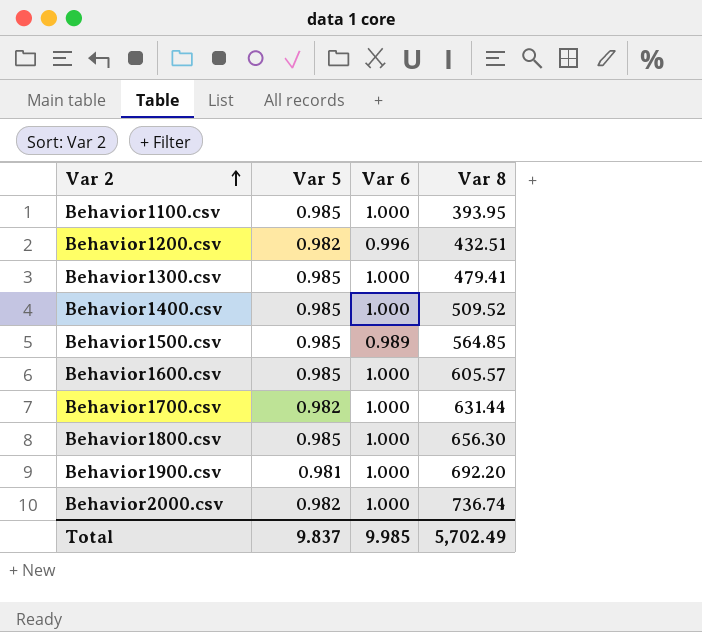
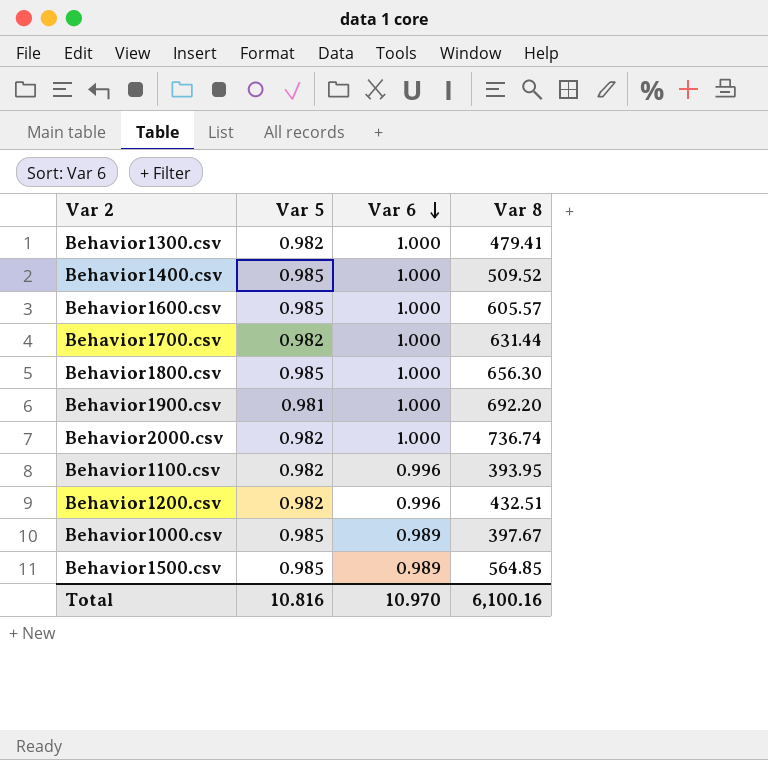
row order: Var 2 ascending -> Var 6 descending
Behavior1300.csv | Var 5: 0.985 -> 0.982
Behavior1100.csv | Var 5: 0.985 -> 0.982
Behavior1100.csv | Var 6: 1.000 -> 0.996
row Behavior1000.csv: none -> 0.985 | 0.989 | 397.67
Total | Var 5: 9.837 -> 10.816
Total | Var 6: 9.985 -> 10.970
Total | Var 8: 5,702.49 -> 6,100.16

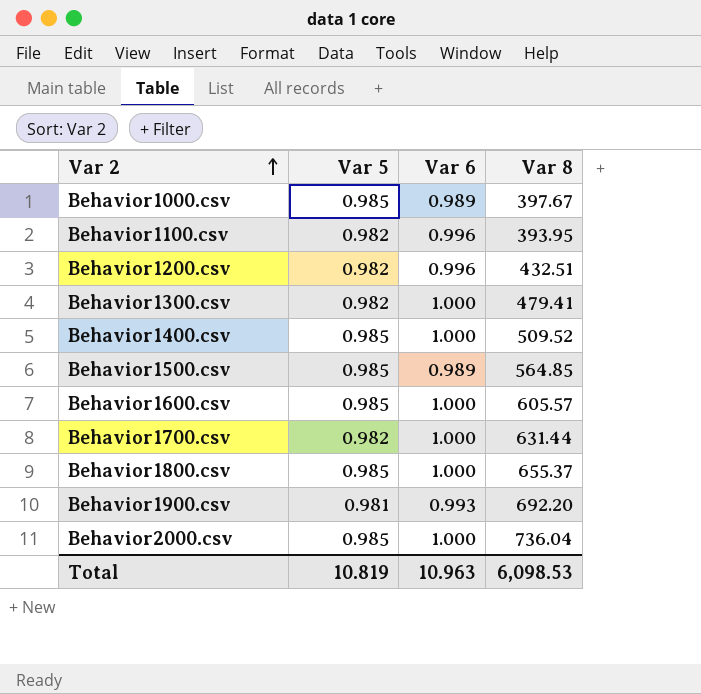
row order: Var 6 descending -> Var 2 ascending
Behavior1800.csv | Var 8: 656.30 -> 655.37
Behavior1900.csv | Var 6: 1.000 -> 0.993
Behavior2000.csv | Var 5: 0.982 -> 0.985
Behavior2000.csv | Var 8: 736.74 -> 736.04
Total | Var 5: 10.816 -> 10.819
Total | Var 6: 10.970 -> 10.963
Total | Var 8: 6,100.16 -> 6,098.53

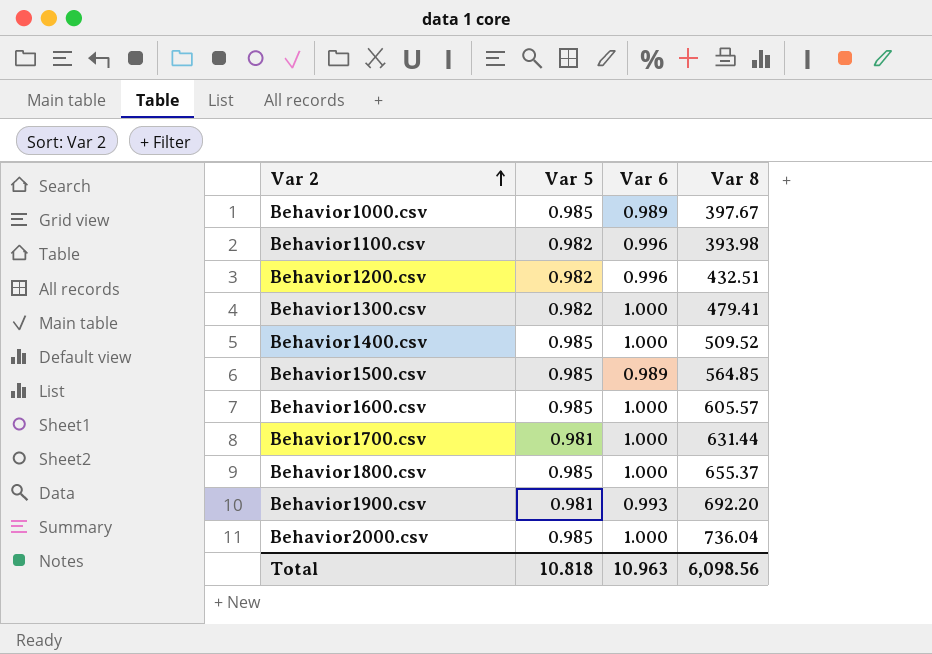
Behavior1100.csv | Var 8: 393.95 -> 393.98
Behavior1700.csv | Var 5: 0.982 -> 0.981
Total | Var 5: 10.819 -> 10.818
Total | Var 8: 6,098.53 -> 6,098.56

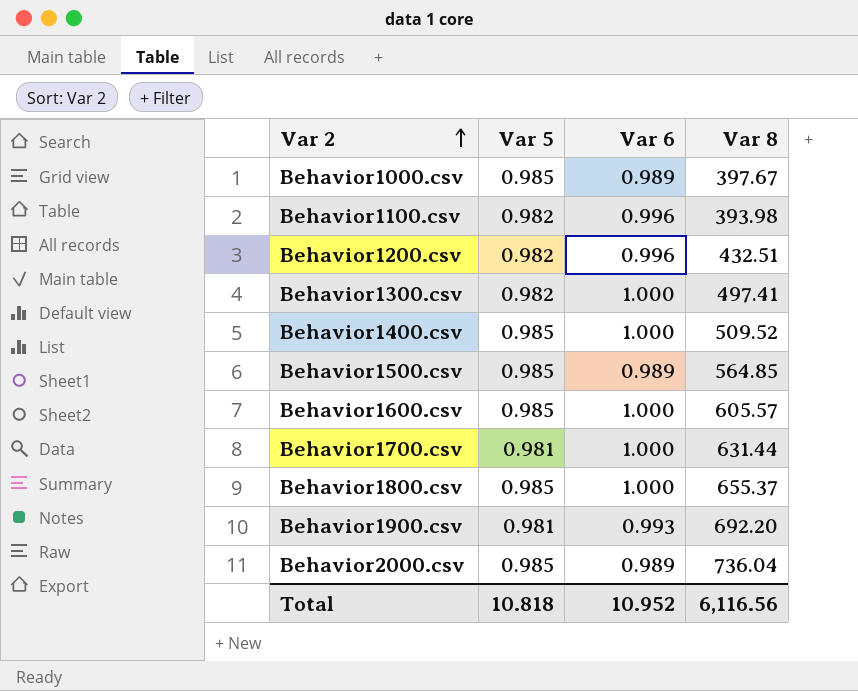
Behavior1300.csv | Var 8: 479.41 -> 497.41
Behavior2000.csv | Var 6: 1.000 -> 0.989
Total | Var 6: 10.963 -> 10.952
Total | Var 8: 6,098.56 -> 6,116.56

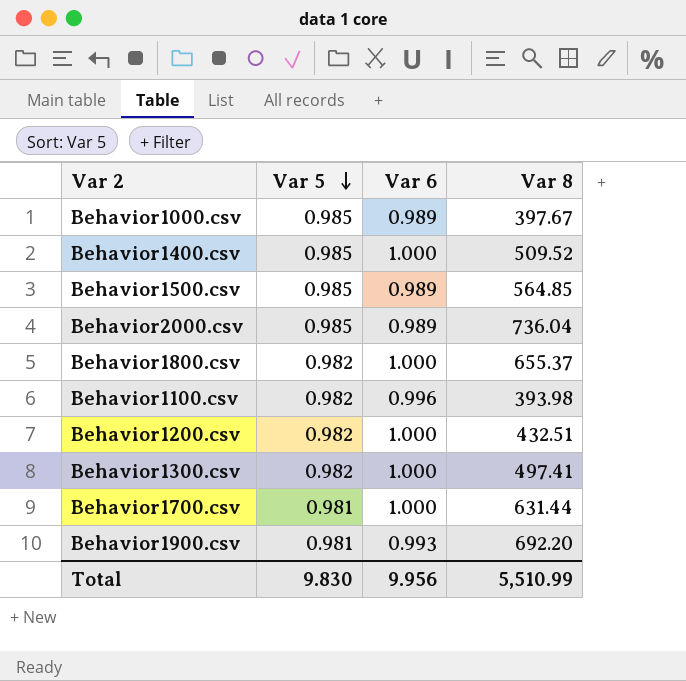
row order: Var 2 ascending -> Var 5 descending
row Behavior1600.csv: 0.985 | 1.000 | 605.57 -> none
Behavior1800.csv | Var 5: 0.985 -> 0.982
Behavior1200.csv | Var 6: 0.996 -> 1.000
Total | Var 5: 10.818 -> 9.830
Total | Var 6: 10.952 -> 9.956
Total | Var 8: 6,116.56 -> 5,510.99

